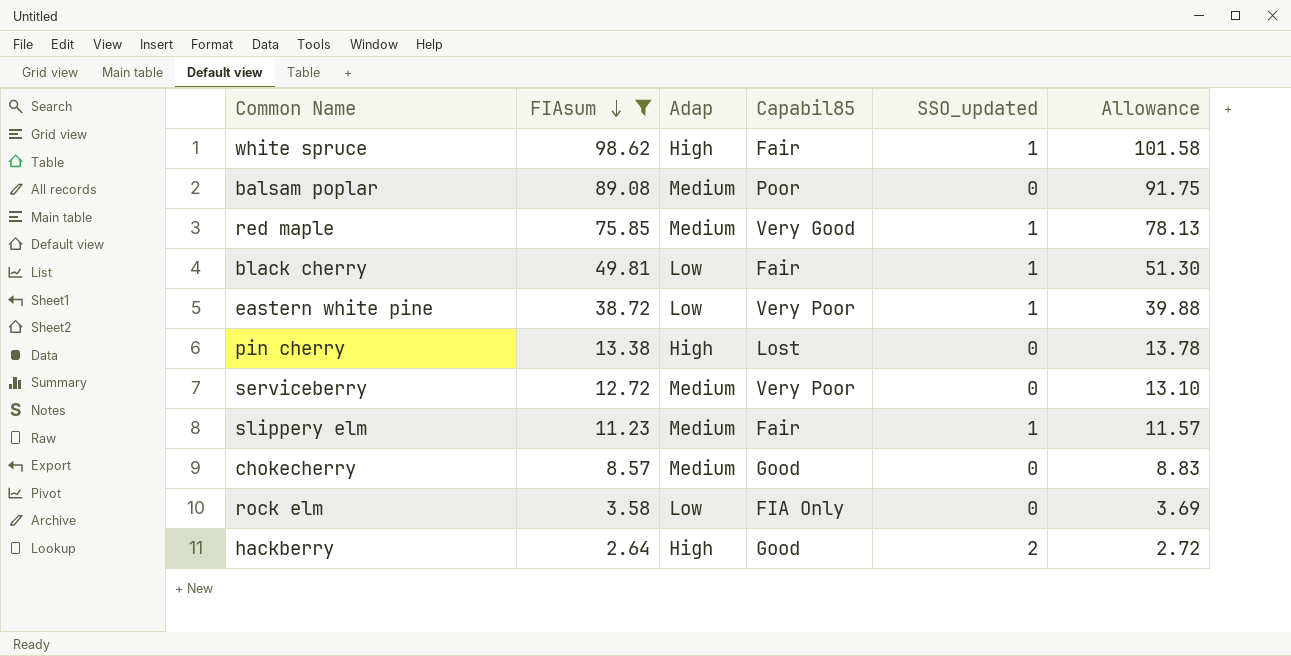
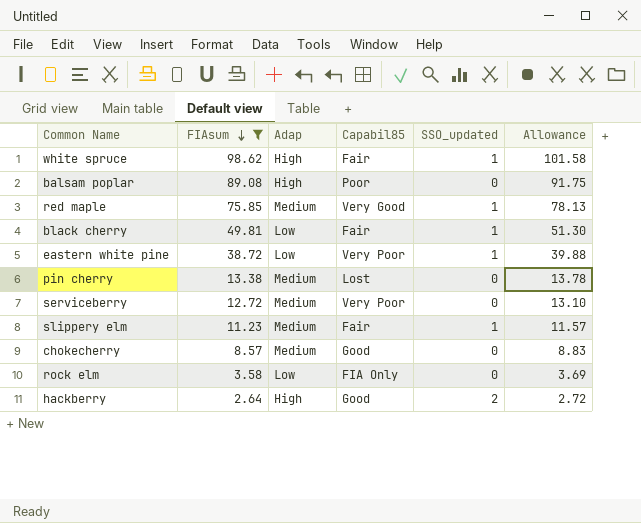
balsam poplar | Adap: Medium -> High
pin cherry | Adap: High -> Medium

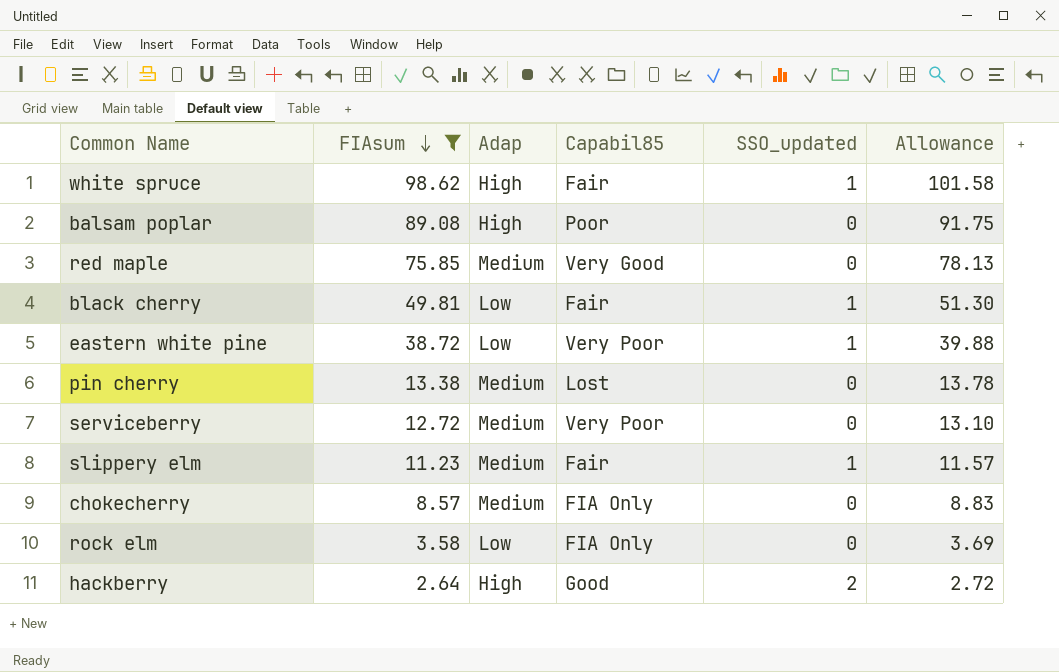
red maple | SSO_updated: 1 -> 0
chokecherry | Capabil85: Good -> FIA Only

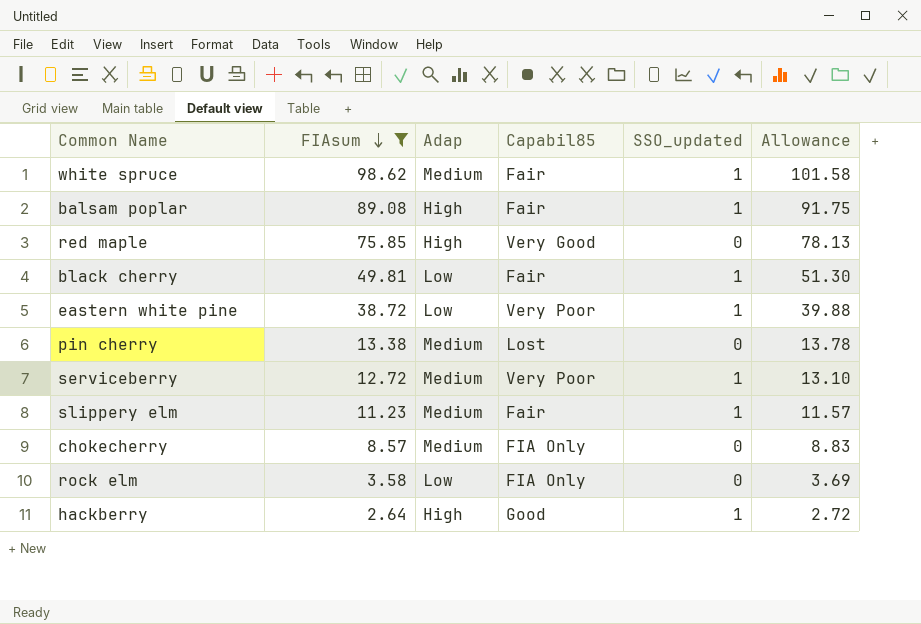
white spruce | Adap: High -> Medium
balsam poplar | Capabil85: Poor -> Fair
balsam poplar | SSO_updated: 0 -> 1
red maple | Adap: Medium -> High
serviceberry | SSO_updated: 0 -> 1
hackberry | SSO_updated: 2 -> 1

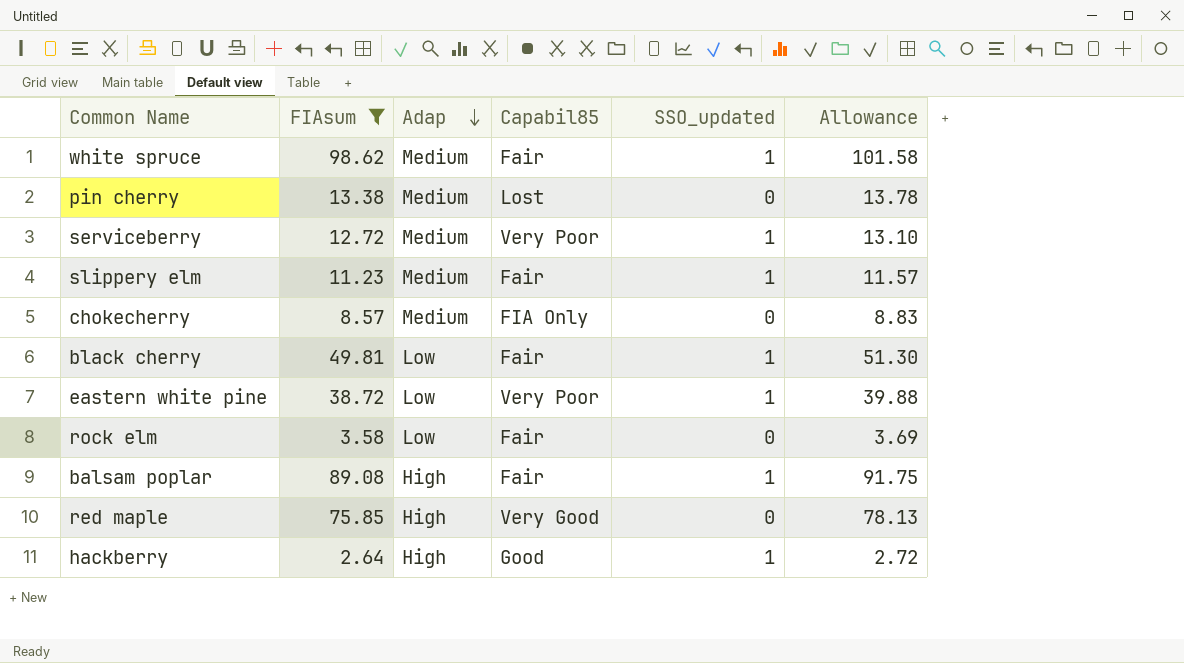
row order: FIAsum descending -> Adap descending
rock elm | Capabil85: FIA Only -> Fair

